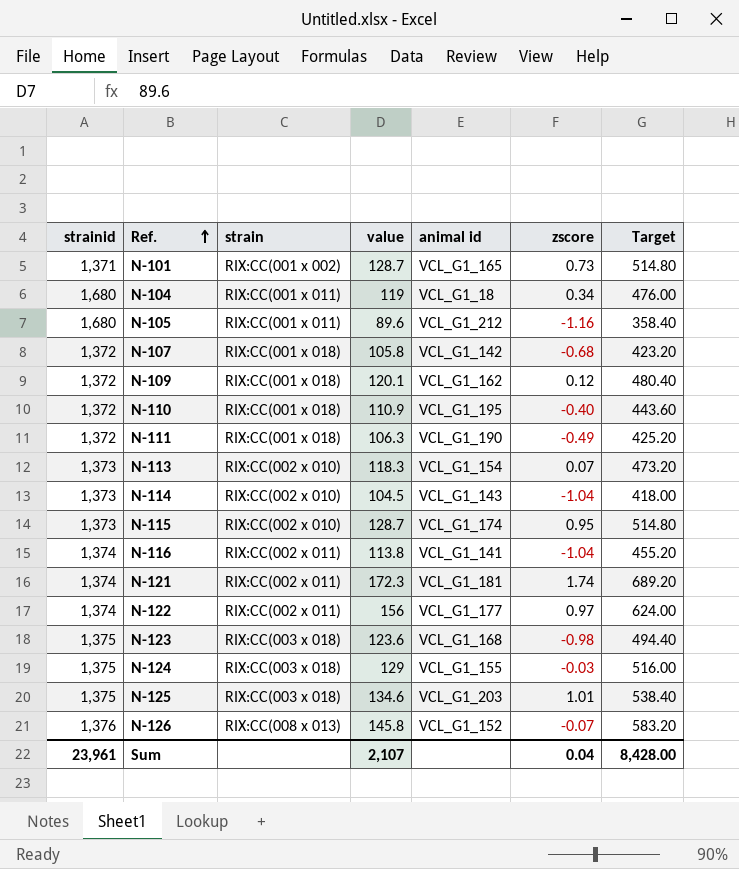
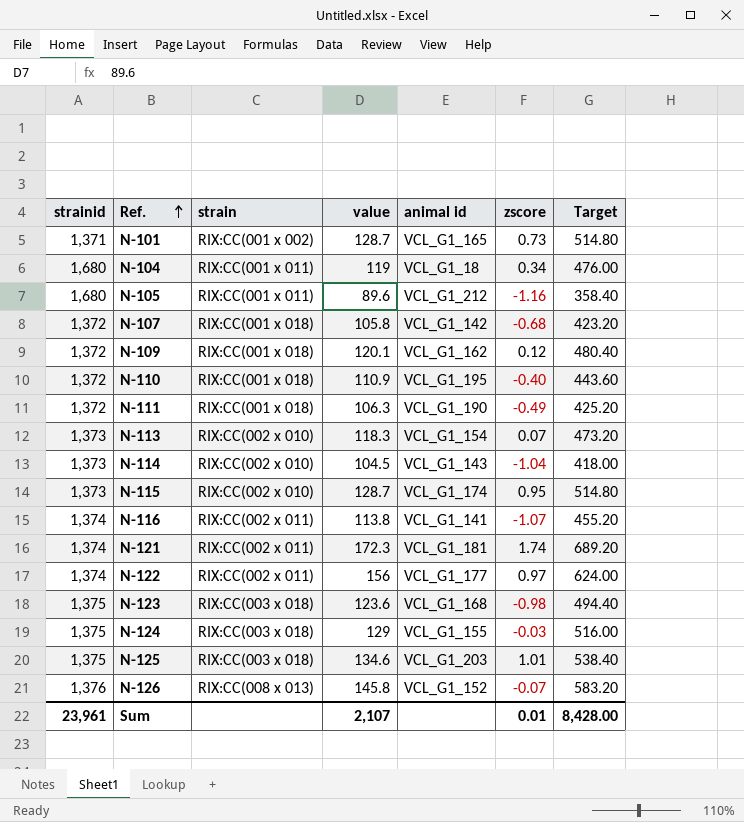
N-116 | zscore: -1.04 -> -1.07
Sum | zscore: 0.04 -> 0.01

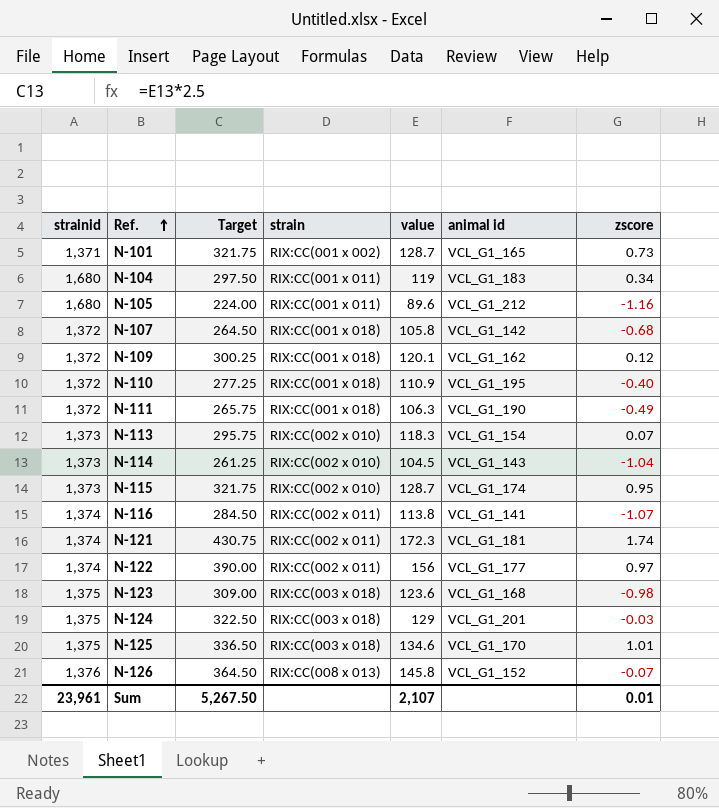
column Target | formula: [value] * 4 -> [value] * 2.5
column Target | position: 7 -> 3
N-104 | animal id: VCL_G1_18 -> VCL_G1_183
N-124 | animal id: VCL_G1_155 -> VCL_G1_201
N-125 | animal id: VCL_G1_203 -> VCL_G1_170
Sum | Target: 8,428.00 -> 5,267.50

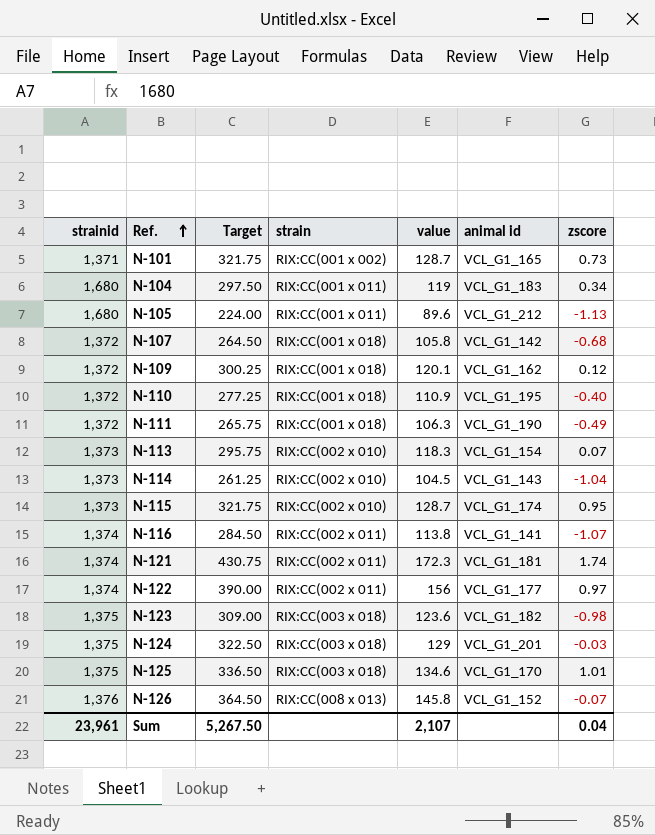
N-105 | zscore: -1.16 -> -1.13
N-123 | animal id: VCL_G1_168 -> VCL_G1_182
Sum | zscore: 0.01 -> 0.04

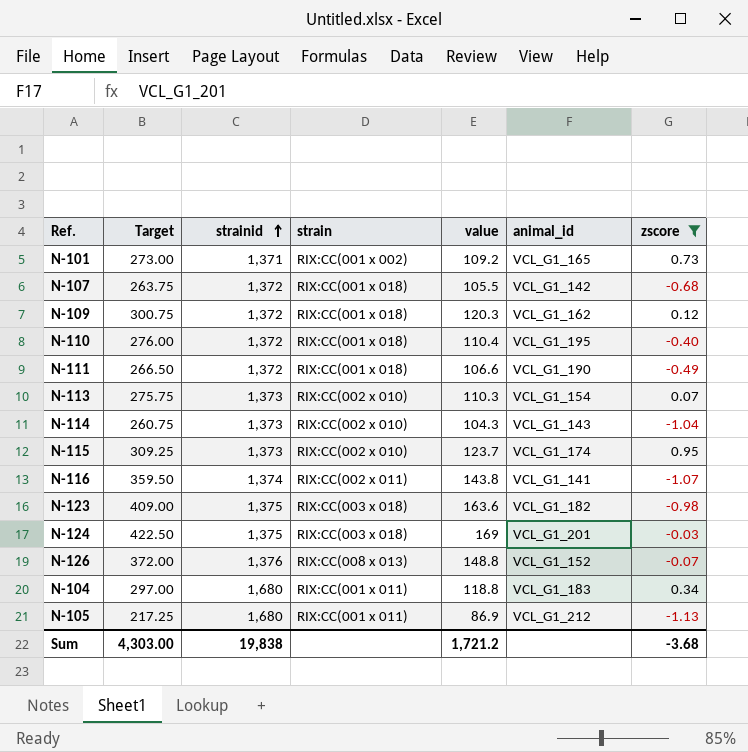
filter: none -> zscore <= 0.95
row order: Ref. ascending -> strainid ascending
column strainid | position: 1 -> 3
column name: animal id -> animal_id
N-101 | Target: 321.75 -> 273.00
N-101 | value: 128.7 -> 109.2
N-107 | Target: 264.50 -> 263.75
N-107 | value: 105.8 -> 105.5
N-109 | Target: 300.25 -> 300.75
N-109 | value: 120.1 -> 120.3
N-110 | Target: 277.25 -> 276.00
N-110 | value: 110.9 -> 110.4
N-111 | Target: 265.75 -> 266.50
N-111 | value: 106.3 -> 106.6
N-113 | Target: 295.75 -> 275.75
N-113 | value: 118.3 -> 110.3
N-114 | Target: 261.25 -> 260.75
N-114 | value: 104.5 -> 104.3
N-115 | Target: 321.75 -> 309.25
N-115 | value: 128.7 -> 123.7
N-116 | Target: 284.50 -> 359.50
N-116 | value: 113.8 -> 143.8
N-123 | Target: 309.00 -> 409.00
N-123 | value: 123.6 -> 163.6
N-124 | Target: 322.50 -> 422.50
N-124 | value: 129 -> 169
N-126 | Target: 364.50 -> 372.00
N-126 | value: 145.8 -> 148.8
N-104 | Target: 297.50 -> 297.00
N-104 | value: 119 -> 118.8
N-105 | Target: 224.00 -> 217.25
N-105 | value: 89.6 -> 86.9
Sum | Target: 5,267.50 -> 4,303.00
Sum | strainid: 23,961 -> 19,838
Sum | value: 2,107 -> 1,721.2
Sum | zscore: 0.04 -> -3.68

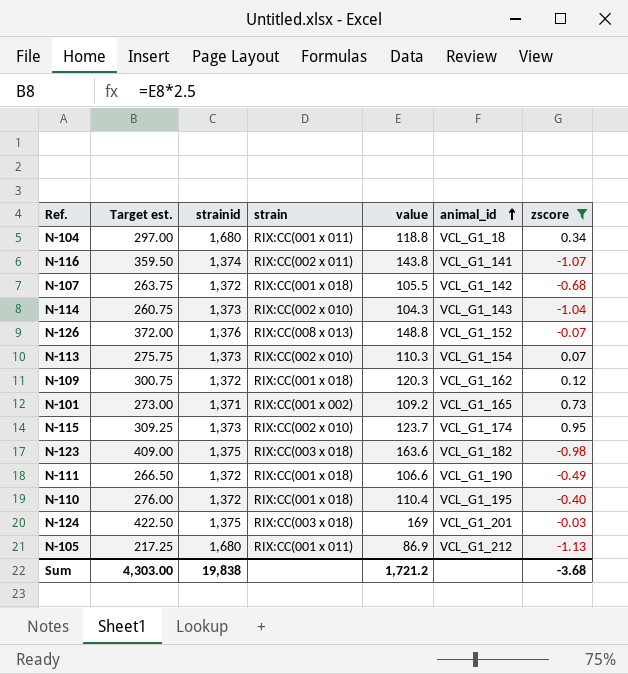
row order: strainid ascending -> animal_id ascending
column name: Target -> Target est.
N-104 | animal_id: VCL_G1_183 -> VCL_G1_18

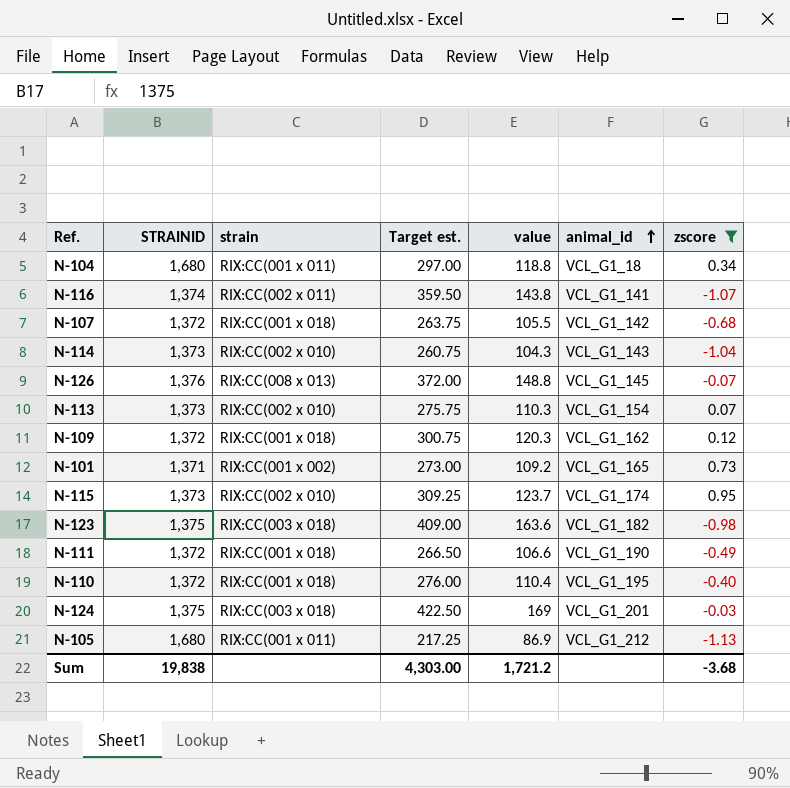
column name: strainid -> STRAINID
column Target est. | position: 2 -> 4
N-126 | animal_id: VCL_G1_152 -> VCL_G1_145

